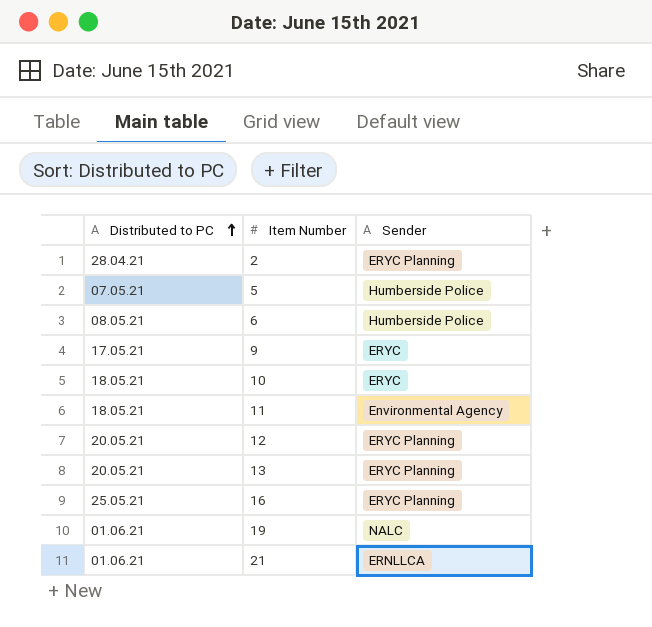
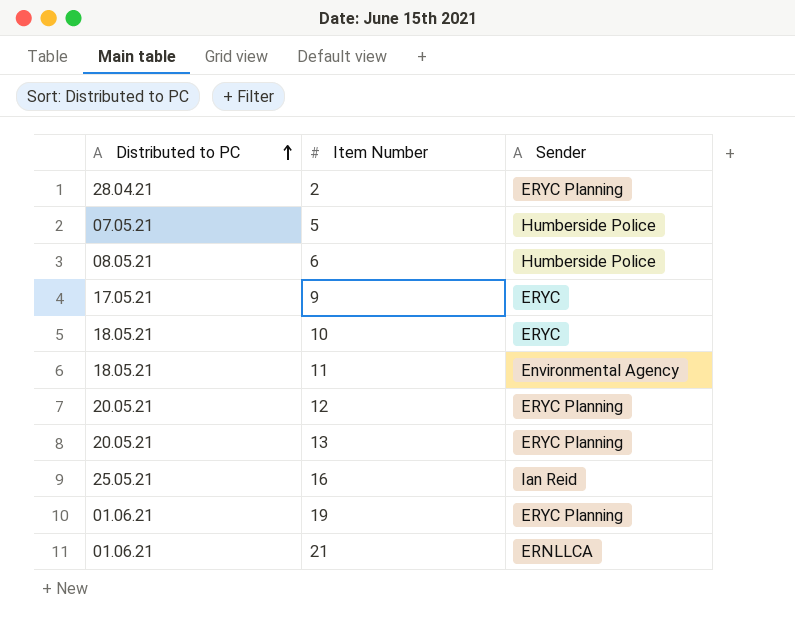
16 | Sender: ERYC Planning -> Ian Reid
19 | Sender: NALC -> ERYC Planning

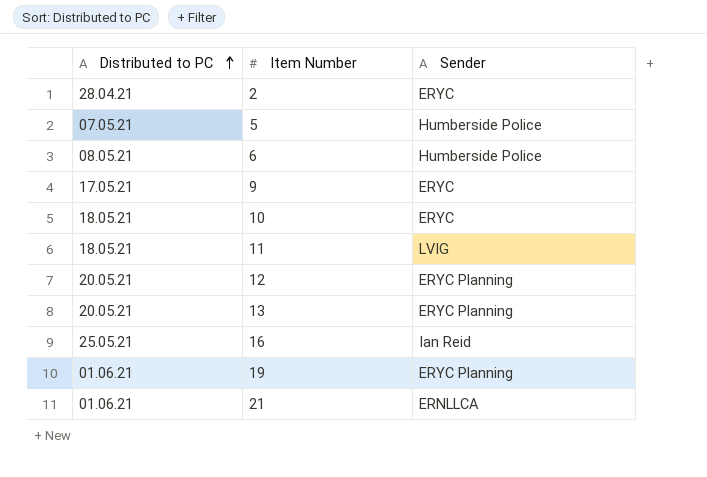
2 | Sender: ERYC Planning -> ERYC
11 | Sender: Environmental Agency -> LVIG

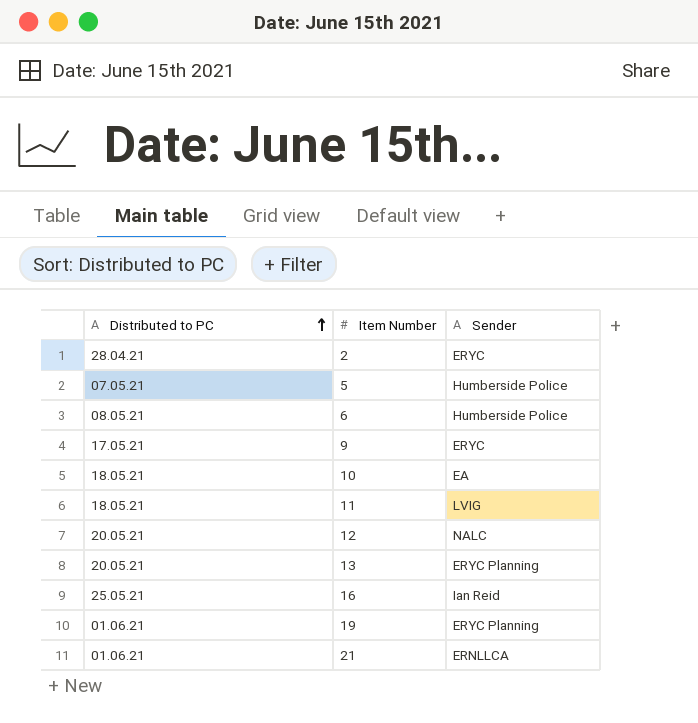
10 | Sender: ERYC -> EA
12 | Sender: ERYC Planning -> NALC

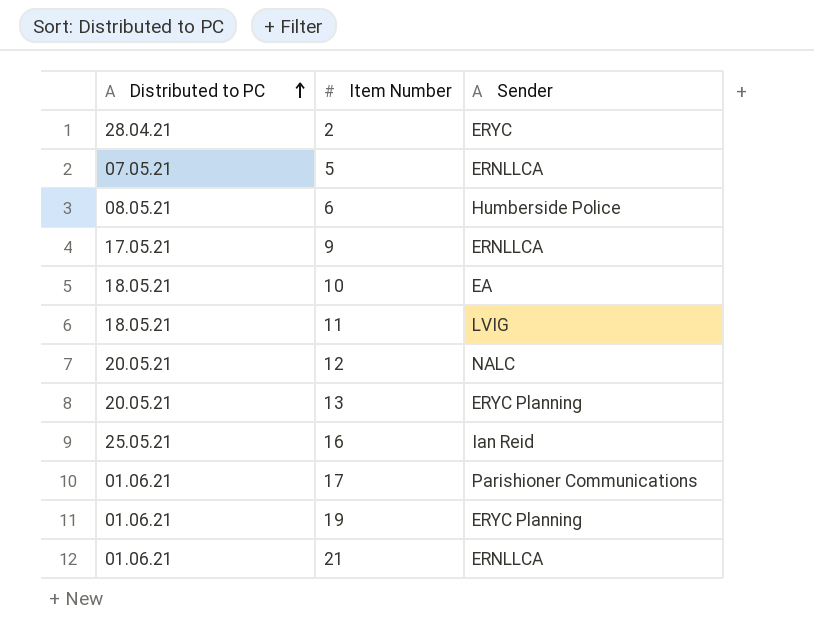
5 | Sender: Humberside Police -> ERNLLCA
9 | Sender: ERYC -> ERNLLCA
row 17: none -> 01.06.21 | Parishioner Communications

